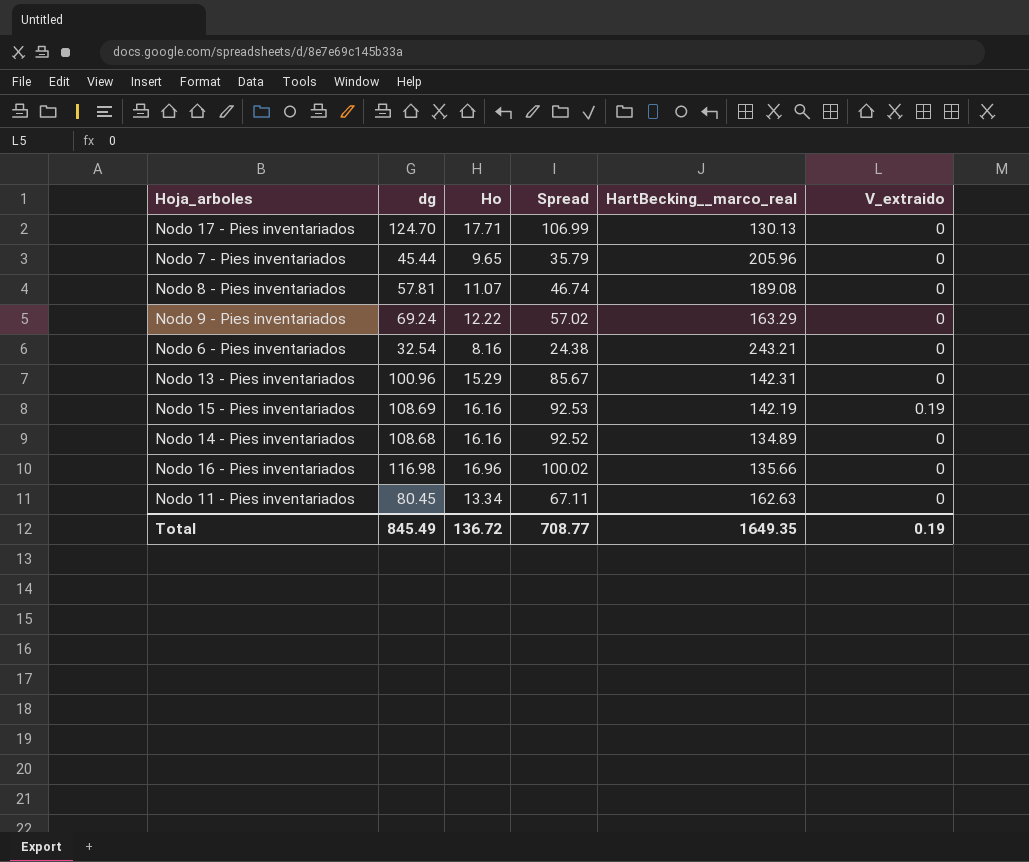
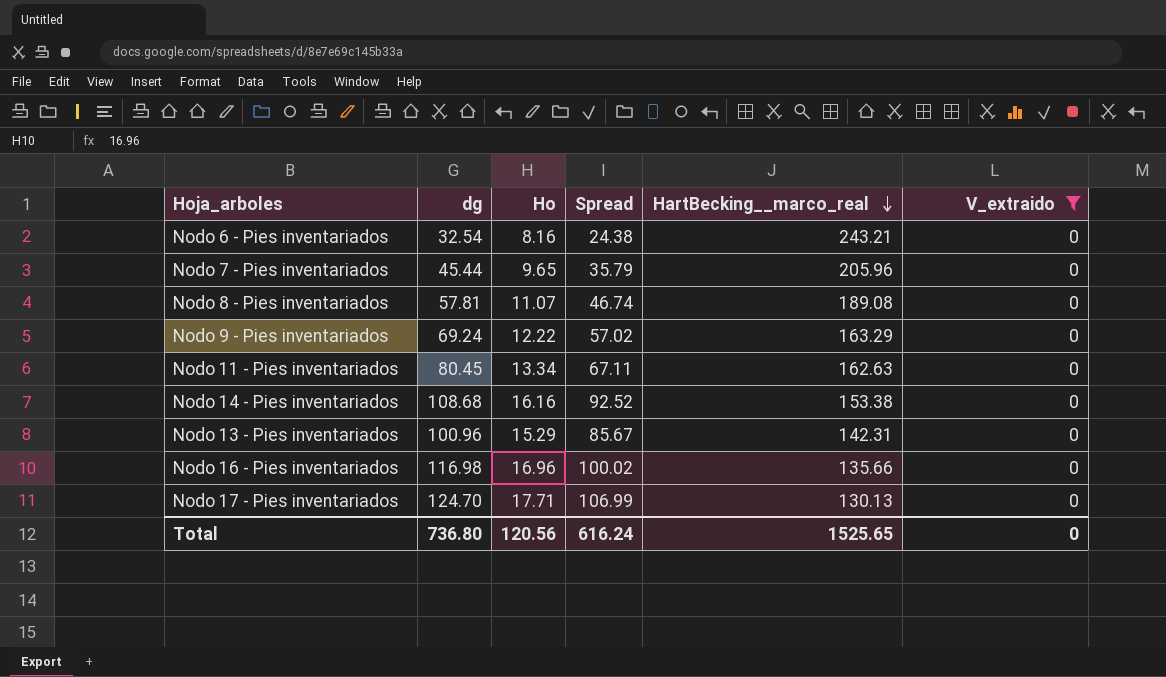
filter: none -> V_extraido = 0
row order: none -> HartBecking__marco_real descending
Nodo 14 - Pies inventariados | HartBecking__marco_real: 134.89 -> 153.38
Total | dg: 845.49 -> 736.80
Total | Ho: 136.72 -> 120.56
Total | Spread: 708.77 -> 616.24
Total | HartBecking__marco_real: 1649.35 -> 1525.65
Total | V_extraido: 0.19 -> 0

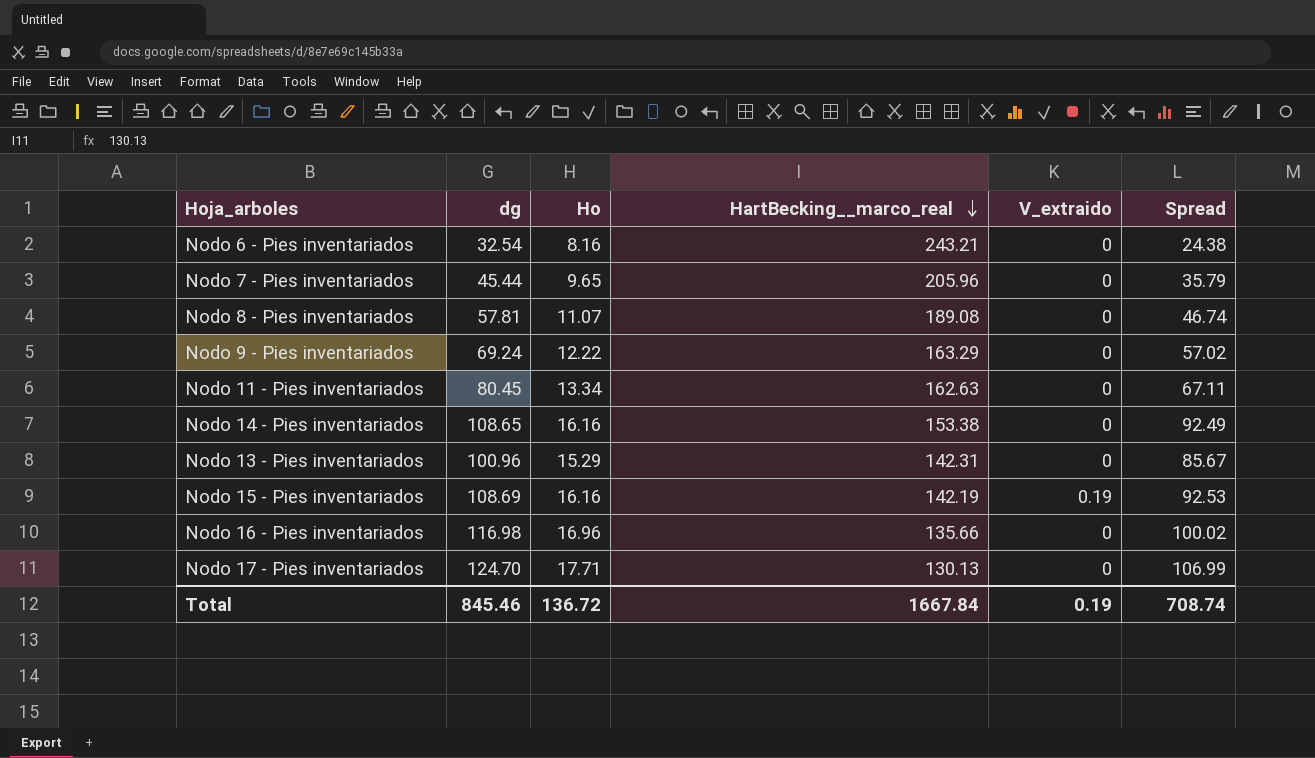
filter: V_extraido = 0 -> none
column Spread | position: 4 -> 6
Nodo 14 - Pies inventariados | dg: 108.68 -> 108.65
Nodo 14 - Pies inventariados | Spread: 92.52 -> 92.49
Total | dg: 736.80 -> 845.46
Total | Ho: 120.56 -> 136.72
Total | HartBecking__marco_real: 1525.65 -> 1667.84
Total | V_extraido: 0 -> 0.19
Total | Spread: 616.24 -> 708.74

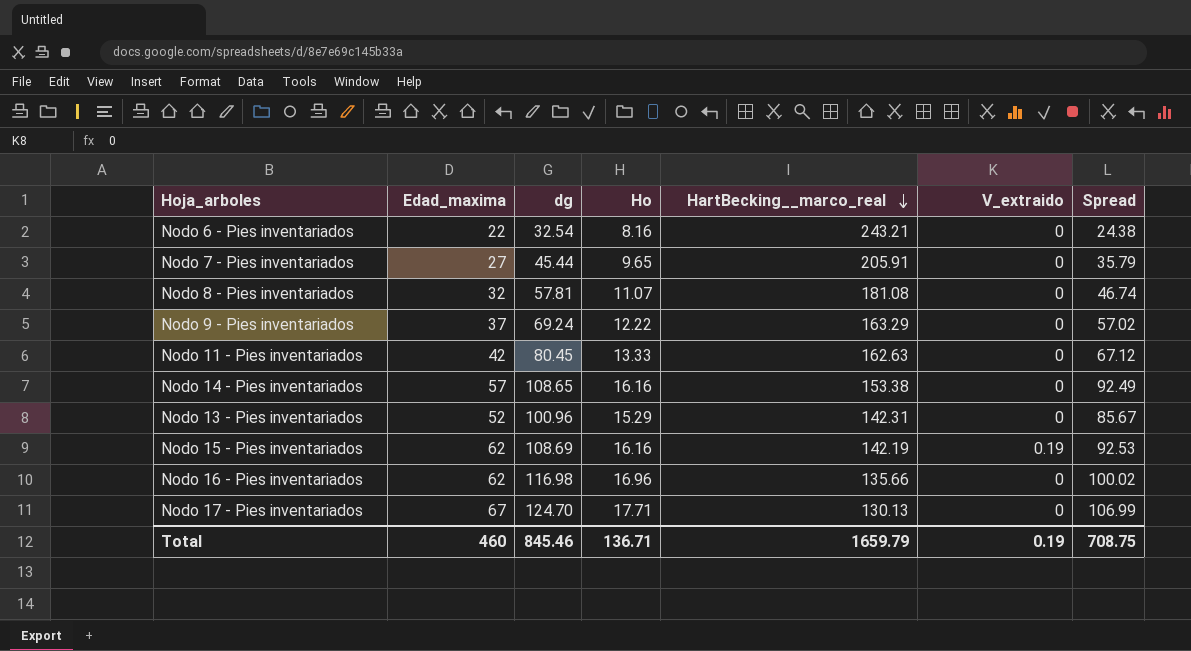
column Edad_maxima | position: none -> 2
Nodo 7 - Pies inventariados | HartBecking__marco_real: 205.96 -> 205.91
Nodo 8 - Pies inventariados | HartBecking__marco_real: 189.08 -> 181.08
Nodo 11 - Pies inventariados | Ho: 13.34 -> 13.33
Nodo 11 - Pies inventariados | Spread: 67.11 -> 67.12
Total | Ho: 136.72 -> 136.71
Total | HartBecking__marco_real: 1667.84 -> 1659.79
Total | Spread: 708.74 -> 708.75

